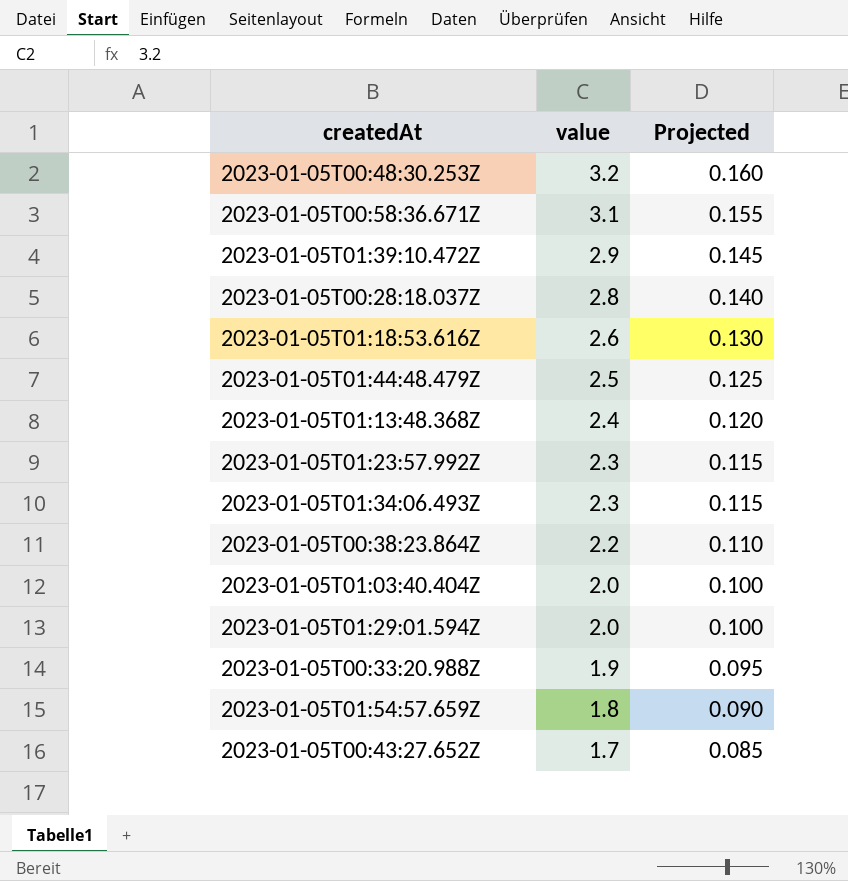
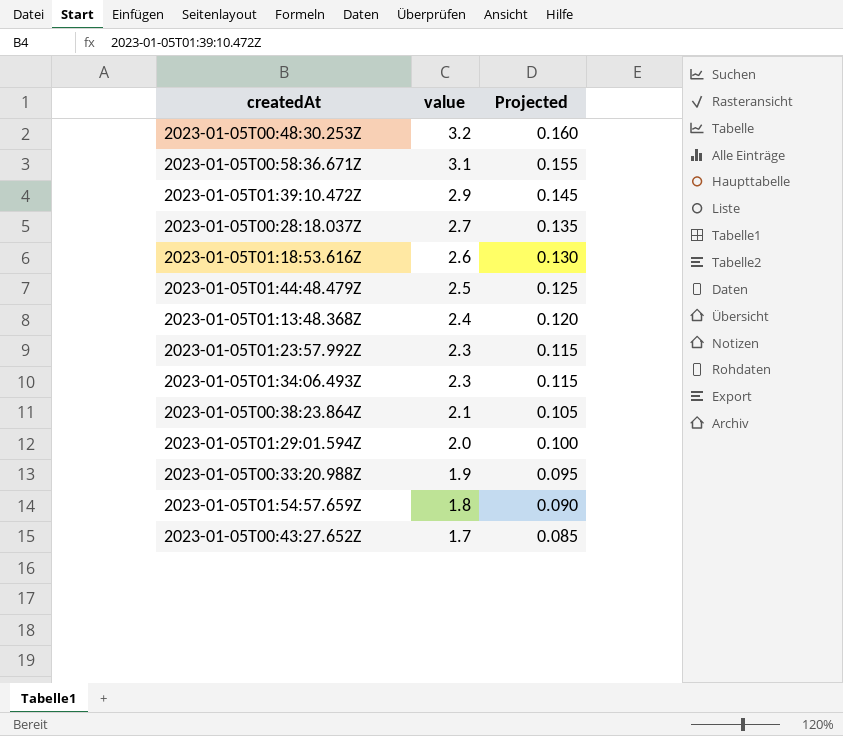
row 2023-01-05T01:03:40.404Z: 2.0 | 0.100 -> none
2023-01-05T00:28:18.037Z | value: 2.8 -> 2.7
2023-01-05T00:28:18.037Z | Projected: 0.140 -> 0.135
2023-01-05T00:38:23.864Z | value: 2.2 -> 2.1
2023-01-05T00:38:23.864Z | Projected: 0.110 -> 0.105

